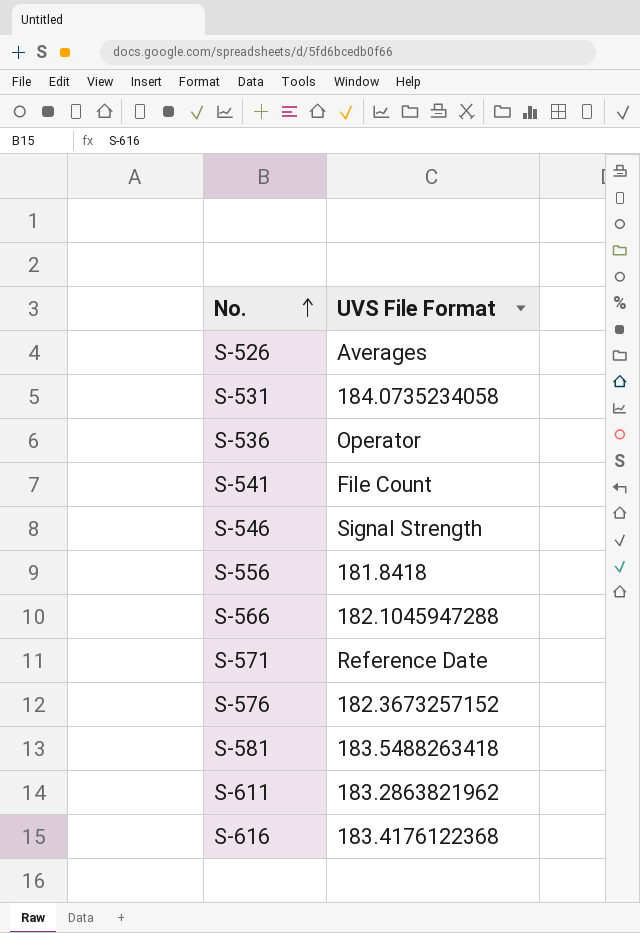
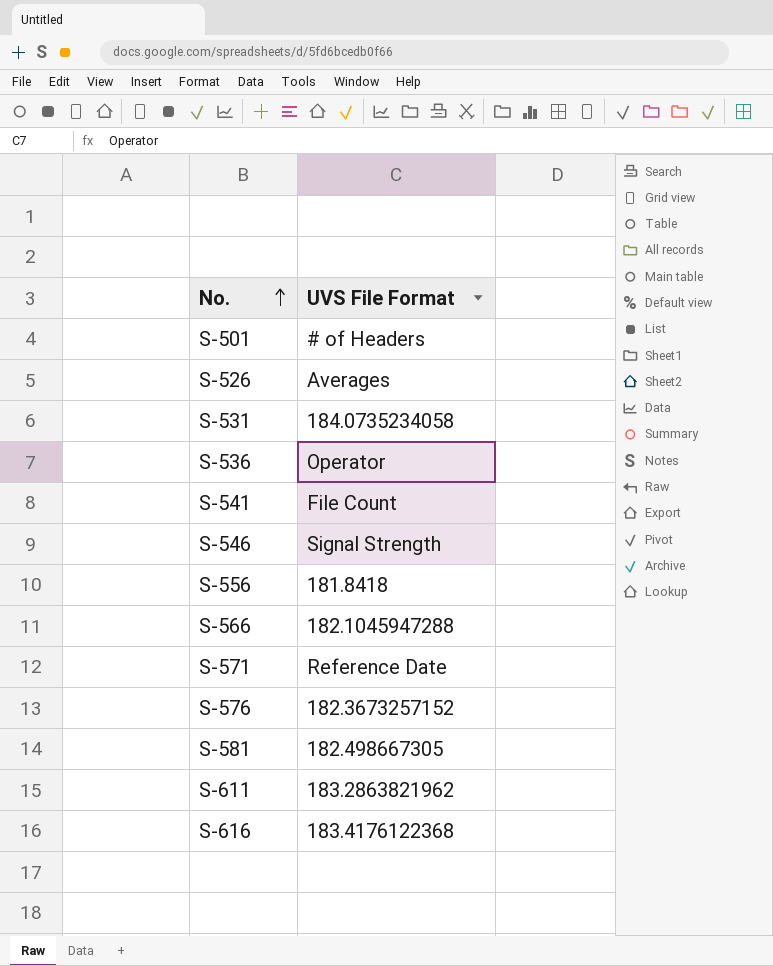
row S-501: none -> # of Headers
S-581 | UVS File Format: 183.5488263418 -> 182.498667305

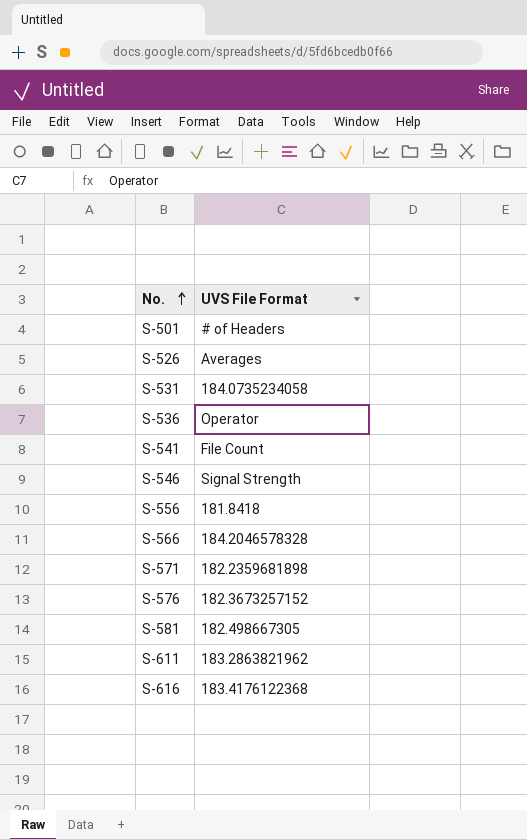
S-566 | UVS File Format: 182.1045947288 -> 184.2046578328
S-571 | UVS File Format: Reference Date -> 182.2359681898

